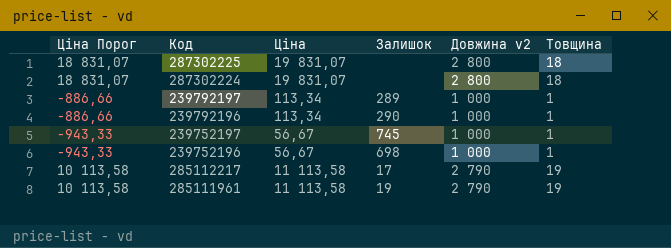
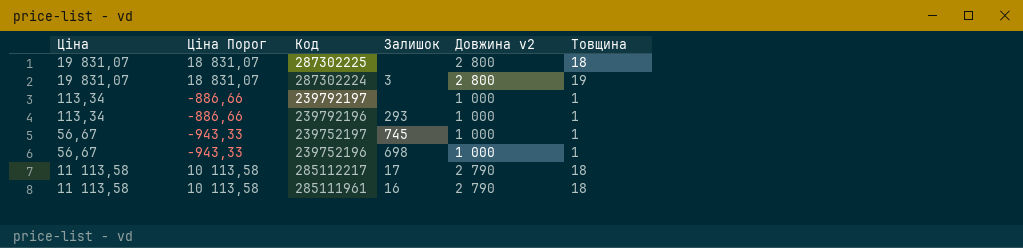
column Ціна | position: 3 -> 1
287302224 | Залишок: none -> 3
287302224 | Товщина: 18 -> 19
239792197 | Залишок: 289 -> none
239792196 | Залишок: 290 -> 293
285112217 | Товщина: 19 -> 18
285111961 | Залишок: 19 -> 16
285111961 | Товщина: 19 -> 18

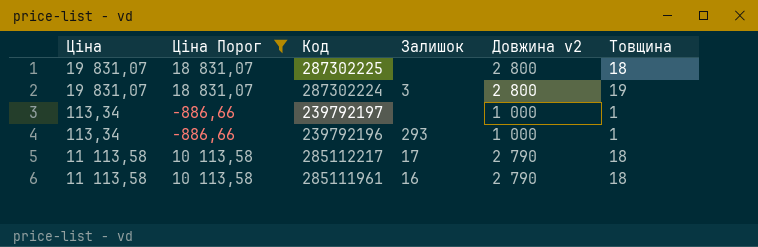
filter: none -> Ціна Порог != -943,33

